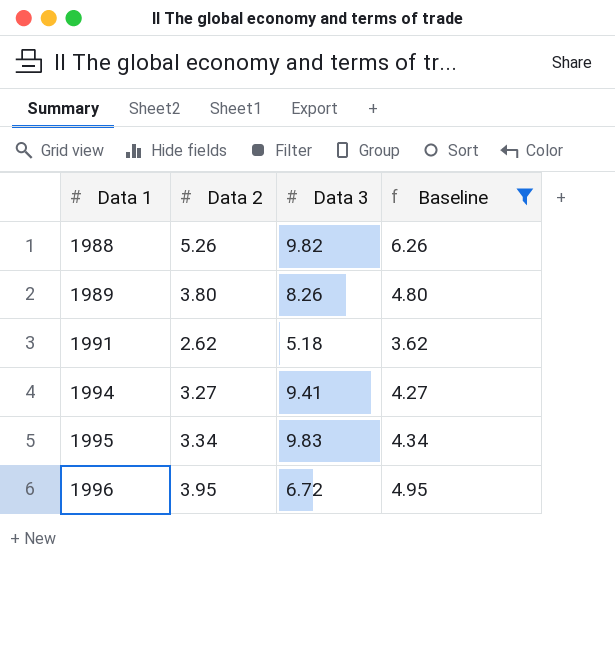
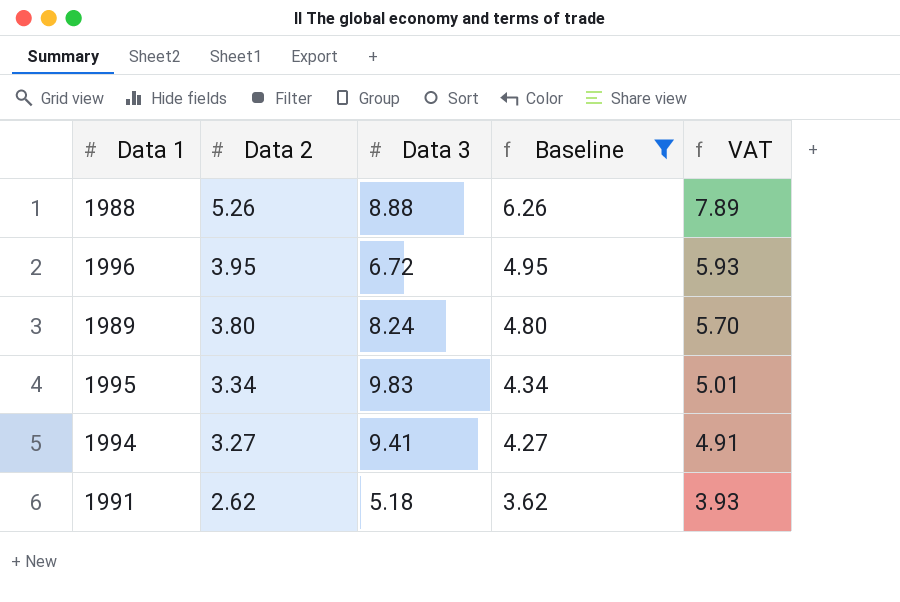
row order: Data 1 ascending -> Data 2 descending
column VAT | formula: none -> [Data 2] * 1.5
1988 | Data 3: 9.82 -> 8.88
1989 | Data 3: 8.26 -> 8.24

